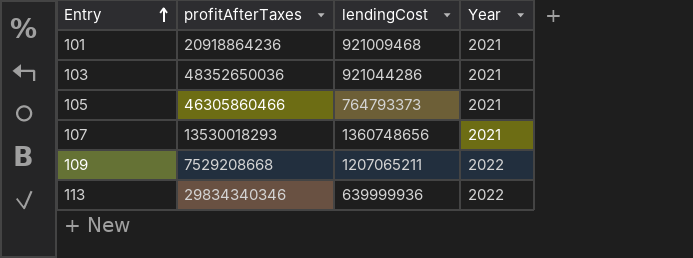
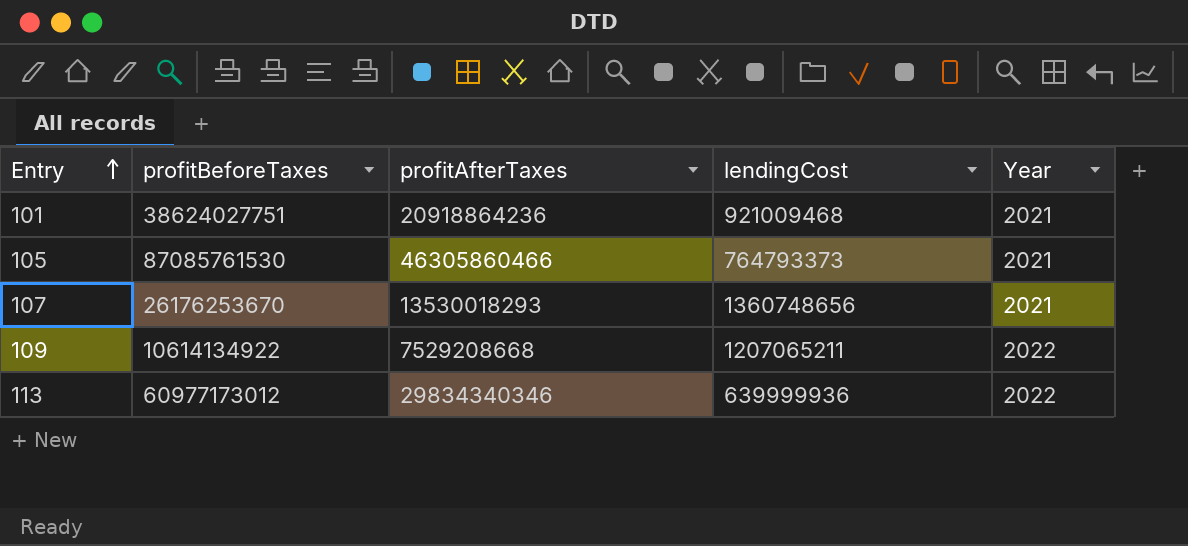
column profitBeforeTaxes | position: none -> 2
row 103: 48352650036 | 921044286 | 2021 -> none

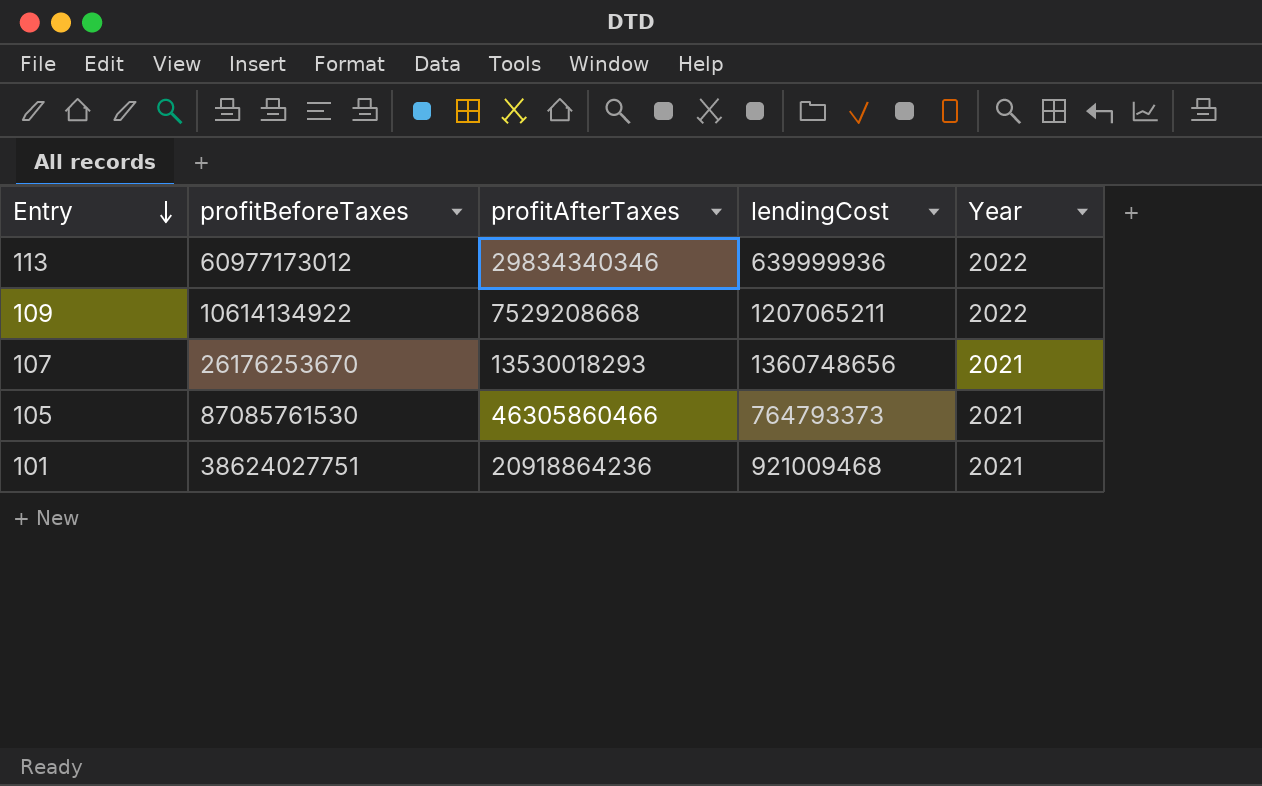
row order: Entry ascending -> Entry descending

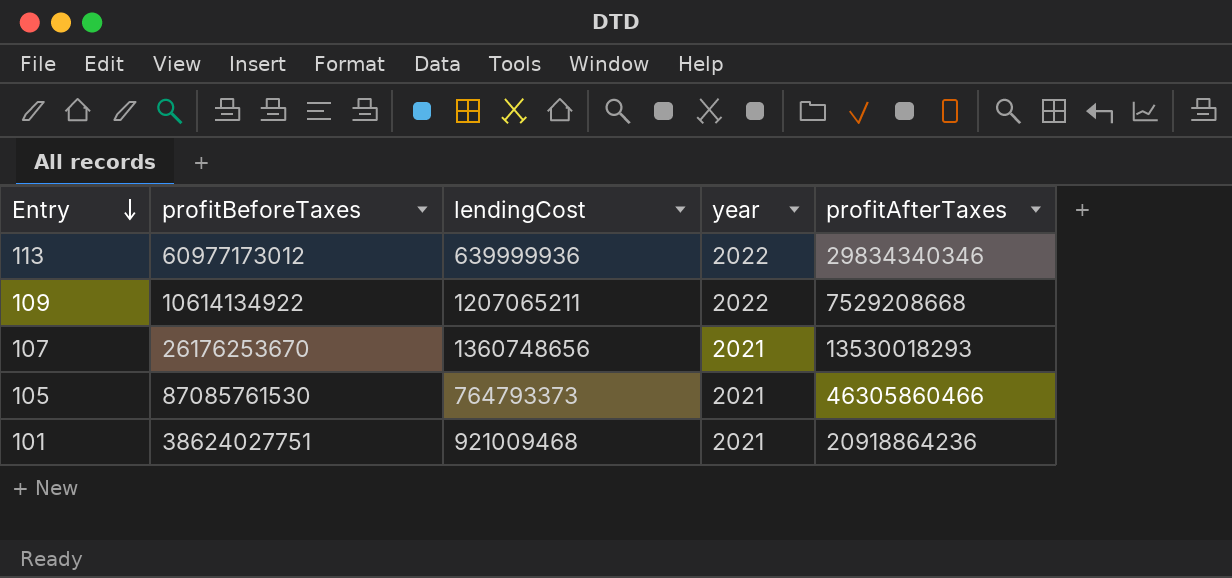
column name: Year -> year
column profitAfterTaxes | position: 3 -> 5

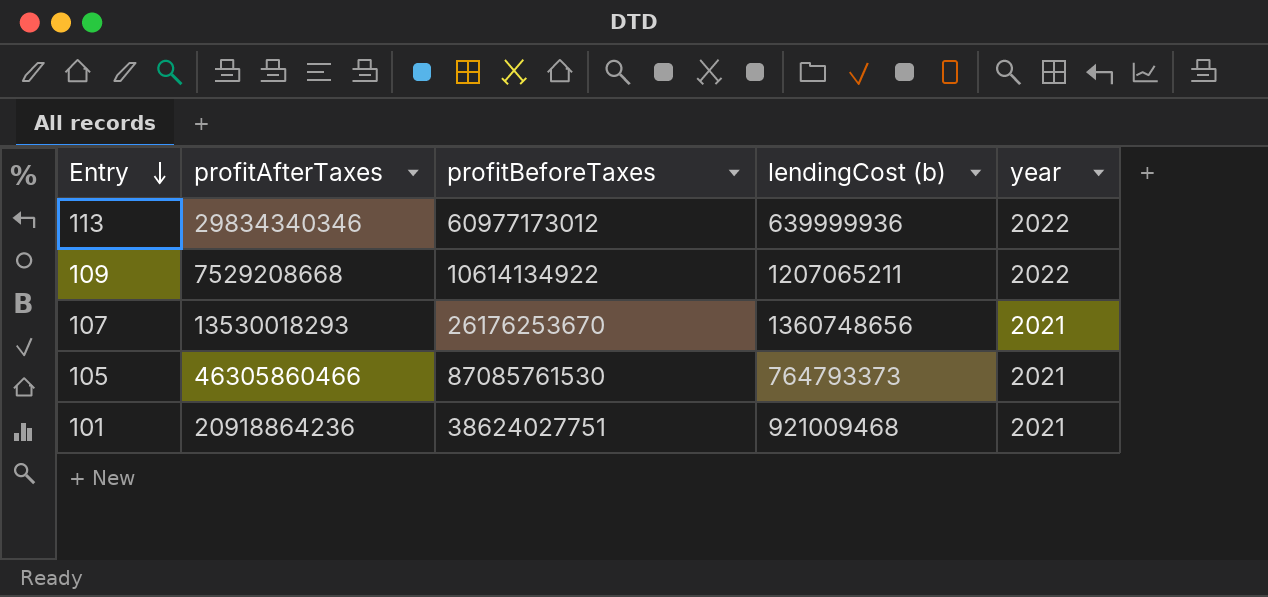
column profitAfterTaxes | position: 5 -> 2
column name: lendingCost -> lendingCost (b)

